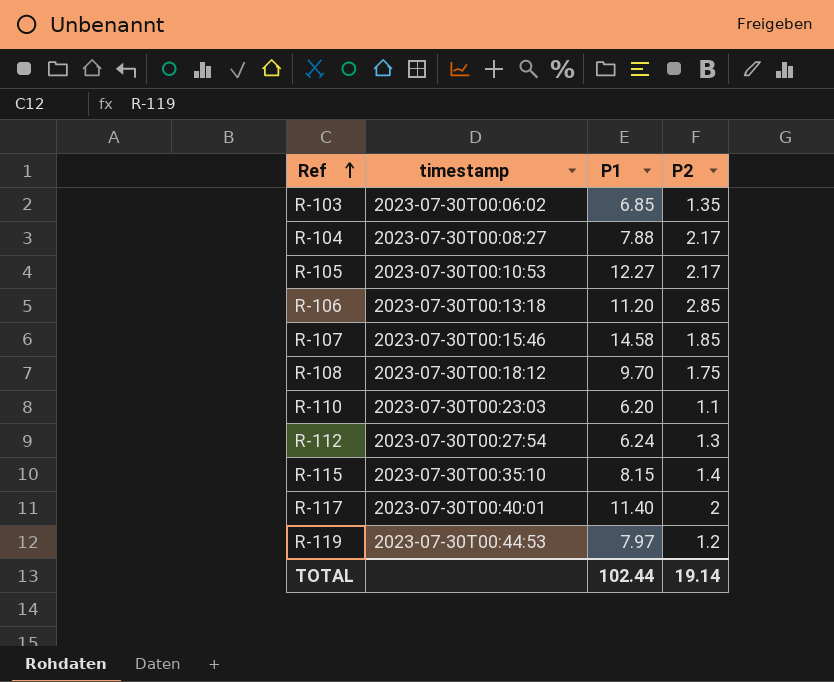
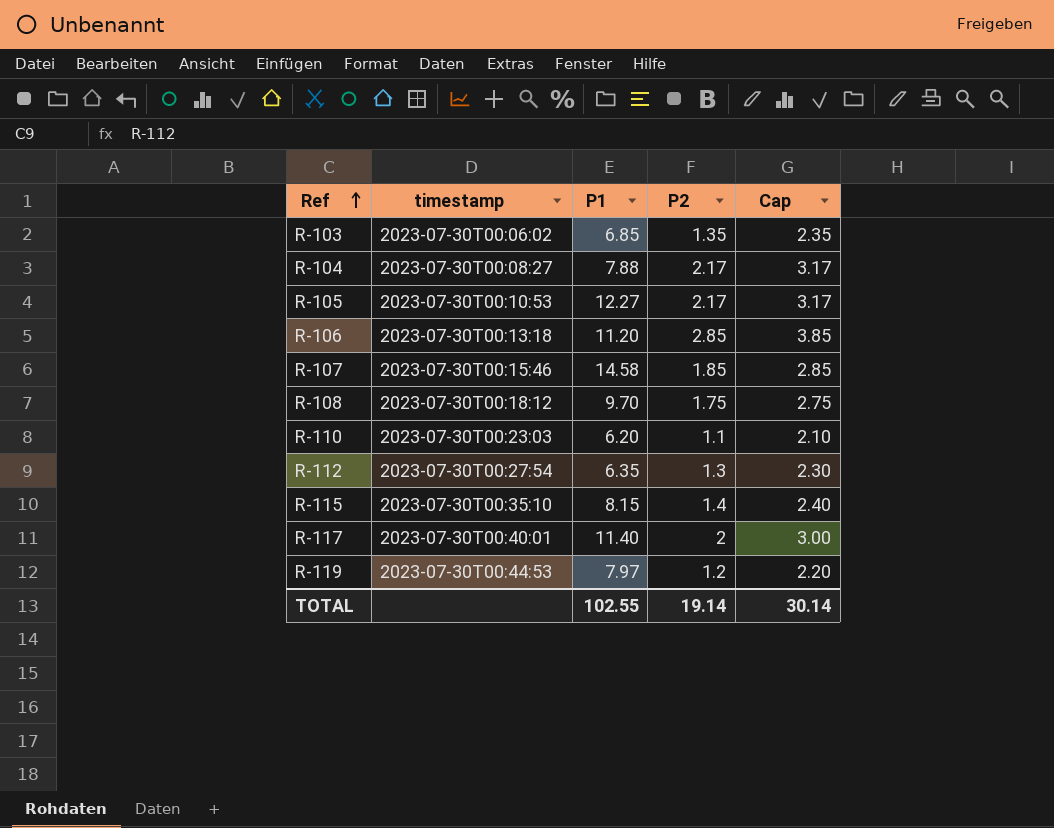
column Cap | formula: none -> [P2] + 1
R-112 | P1: 6.24 -> 6.35
TOTAL | P1: 102.44 -> 102.55

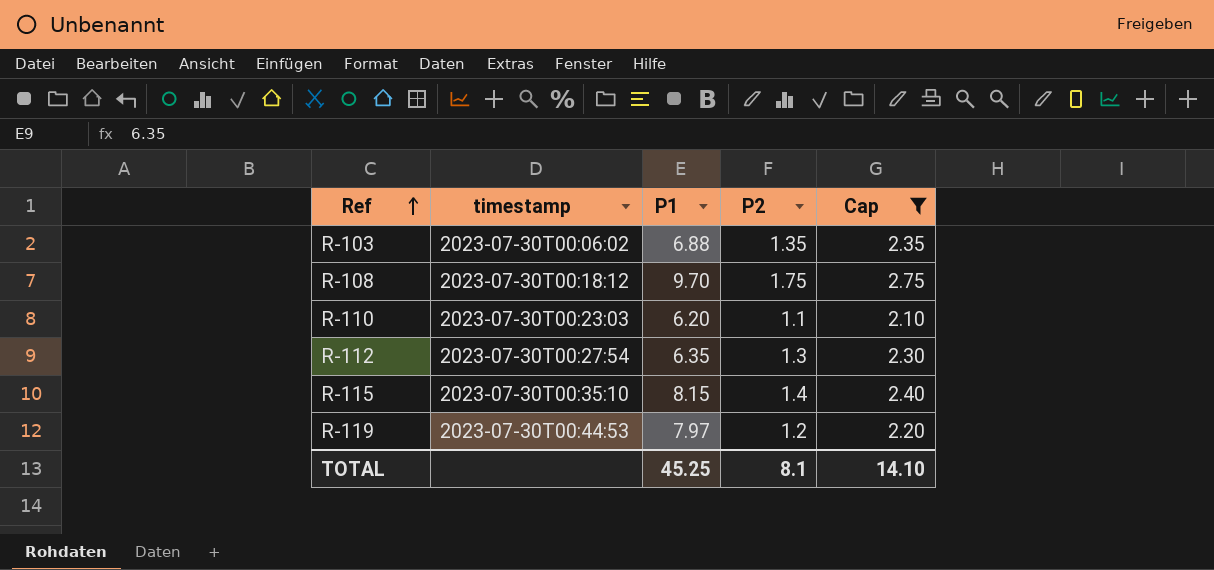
filter: none -> Cap <= 2.75
R-103 | P1: 6.85 -> 6.88
TOTAL | P1: 102.55 -> 45.25
TOTAL | P2: 19.14 -> 8.1
TOTAL | Cap: 30.14 -> 14.10

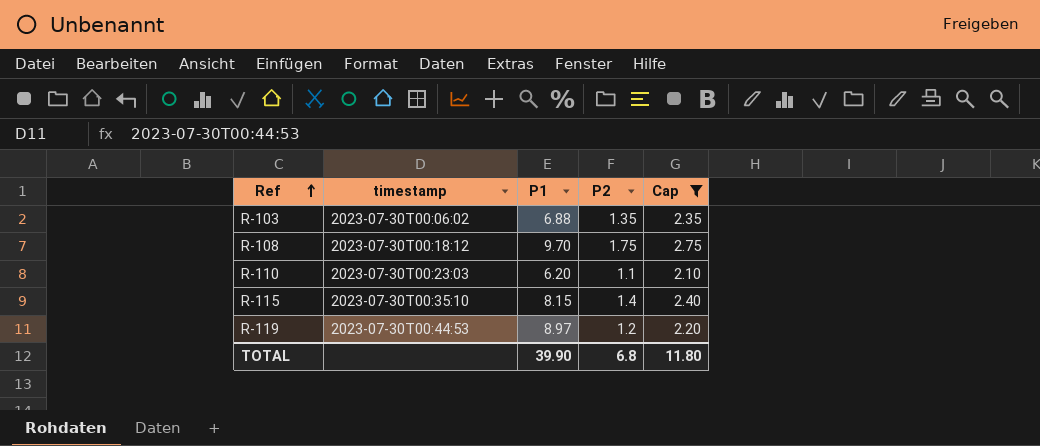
row R-112: 2023-07-30T00:27:54 | 6.35 | 1.3 | 2.30 -> none
R-119 | P1: 7.97 -> 8.97
TOTAL | P1: 45.25 -> 39.90
TOTAL | P2: 8.1 -> 6.8
TOTAL | Cap: 14.10 -> 11.80

